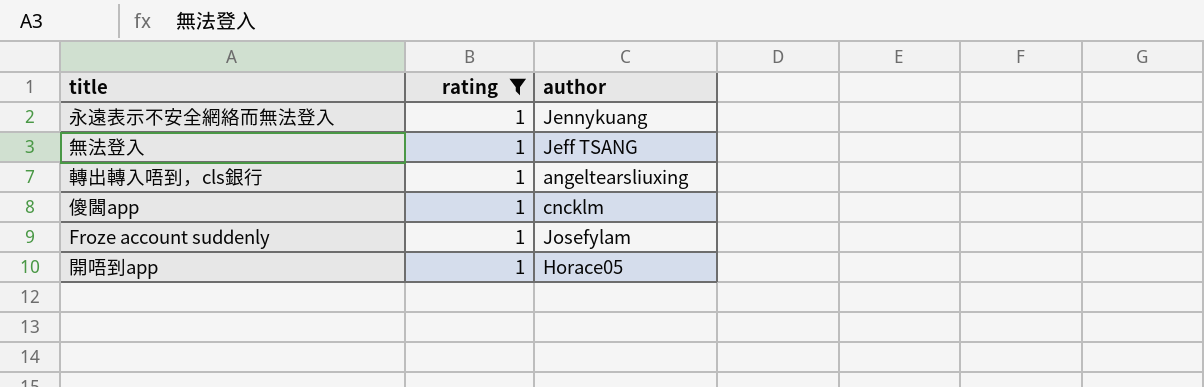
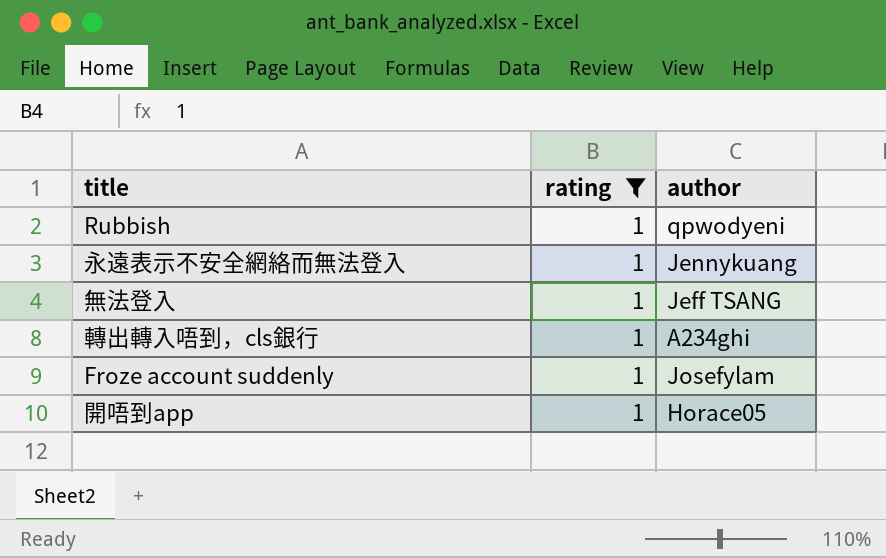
row 傻閪app: 1 | cncklm -> none
row Rubbish: none -> 1 | qpwodyeni
轉出轉入唔到，cls銀行 | author: angeltearsliuxing -> A234ghi

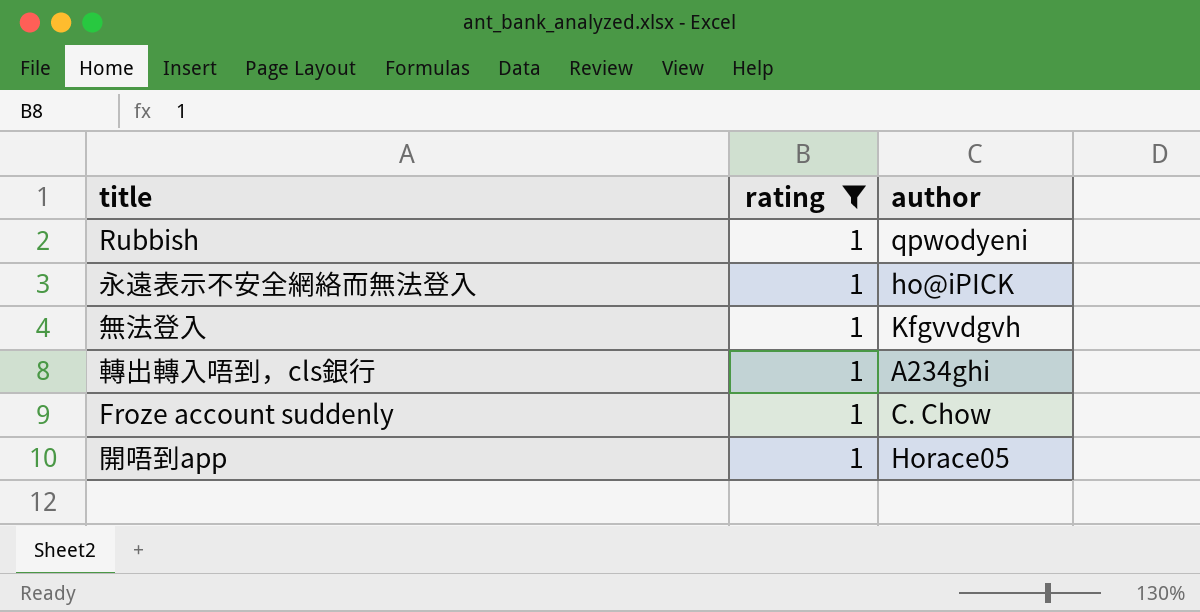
永遠表示不安全網絡而無法登入 | author: Jennykuang -> ho@iPICK
無法登入 | author: Jeff TSANG -> Kfgvvdgvh
Froze account suddenly | author: Josefylam -> C. Chow

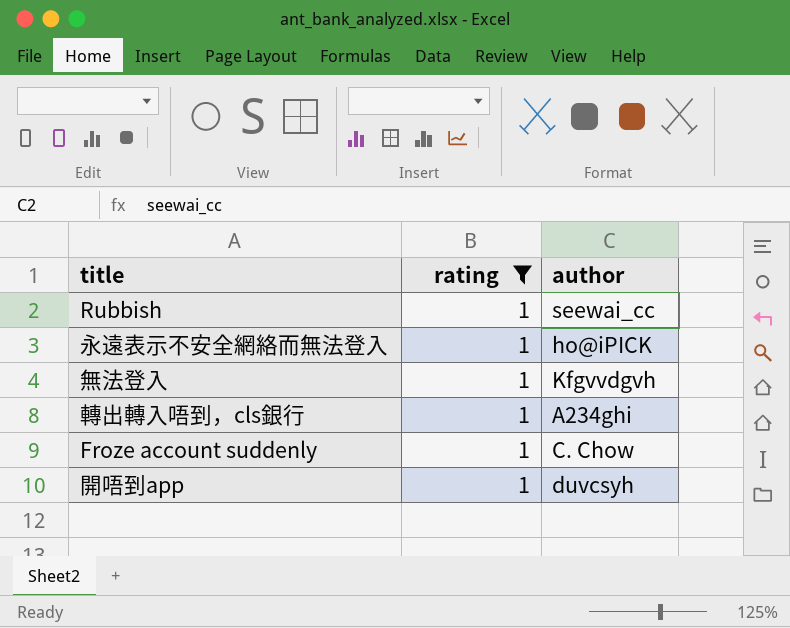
Rubbish | author: qpwodyeni -> seewai_cc
開唔到app | author: Horace05 -> duvcsyh

